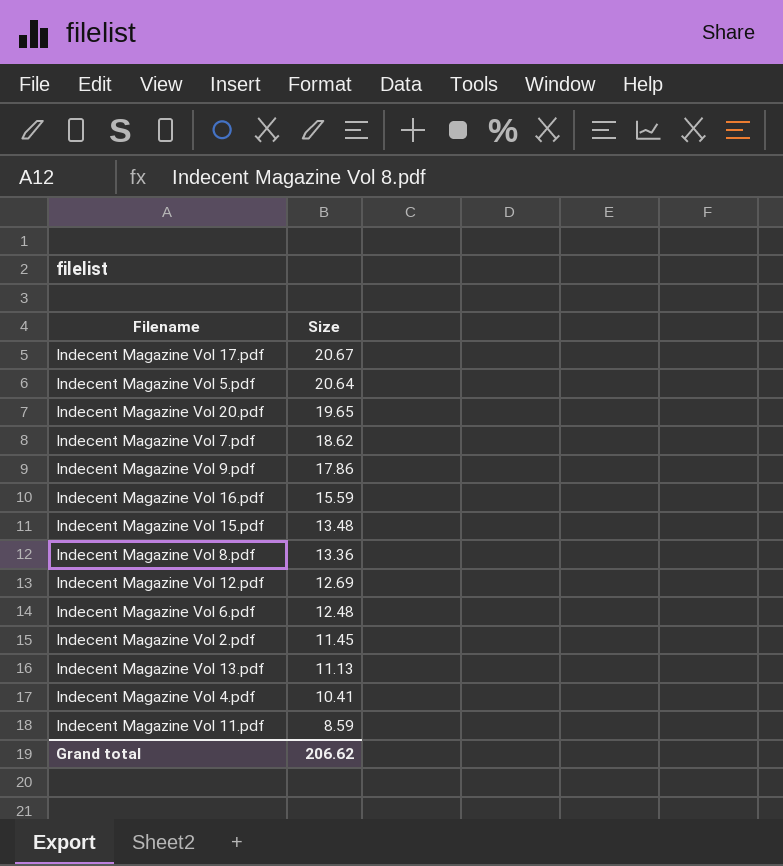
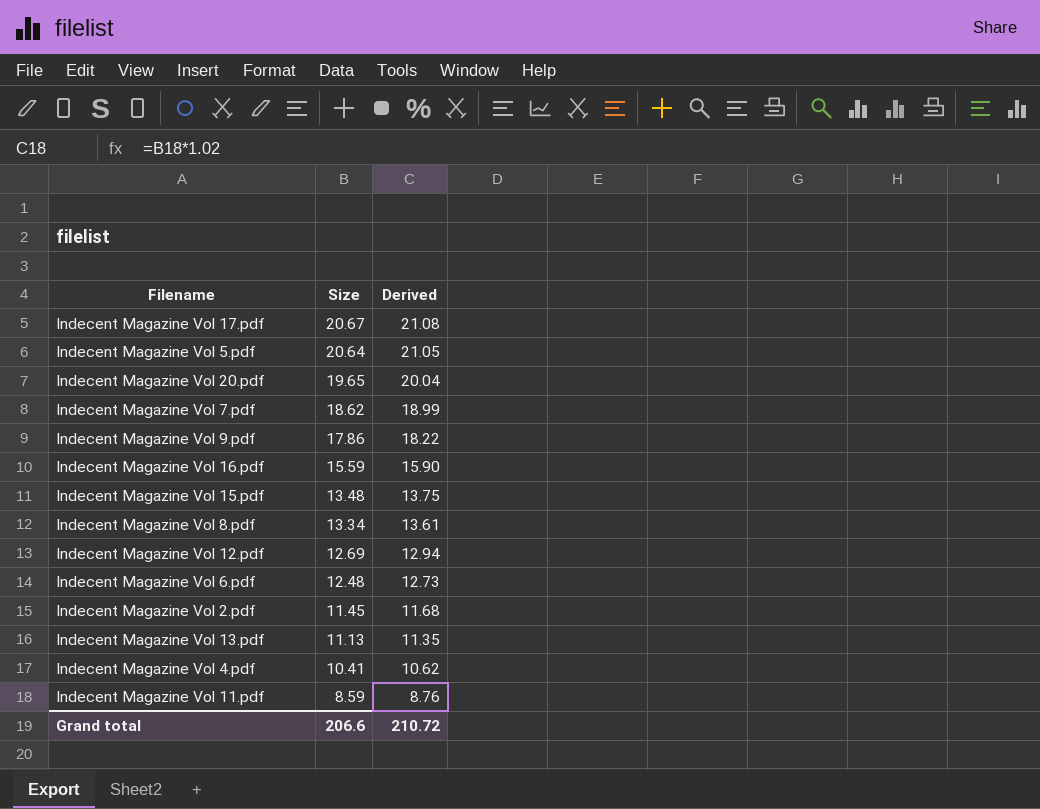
column Derived | formula: none -> [Size] * 1.02
Indecent Magazine Vol 8.pdf | Size: 13.36 -> 13.34
Grand total | Size: 206.62 -> 206.6

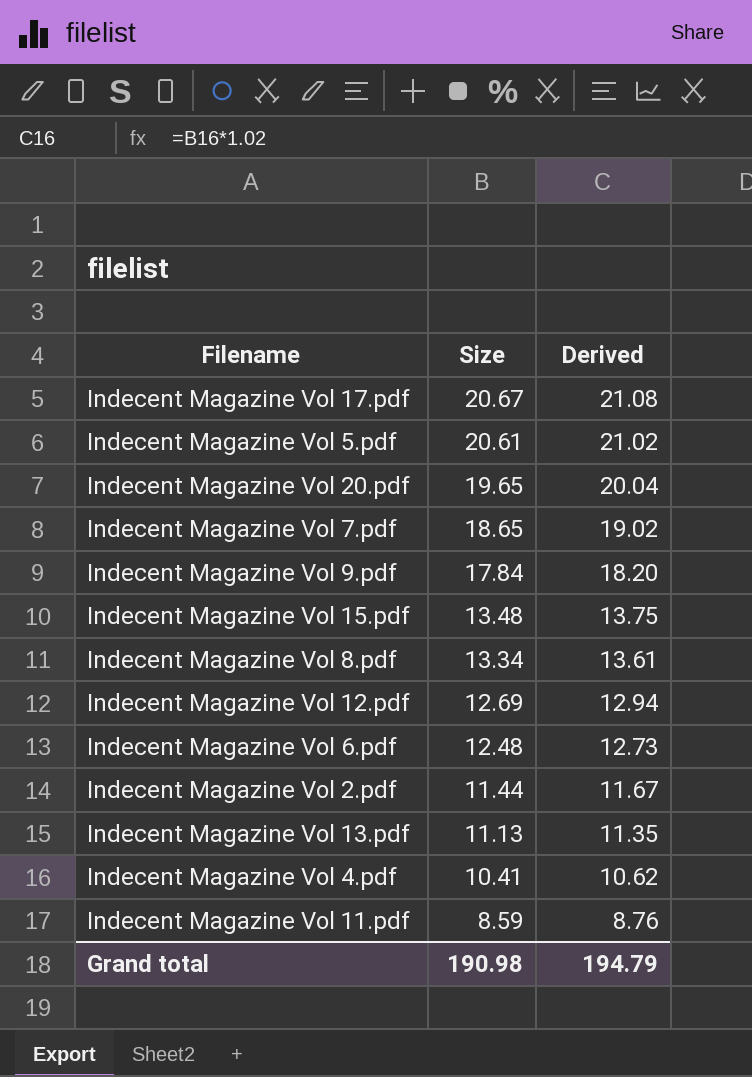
row Indecent Magazine Vol 16.pdf: 15.59 | 15.90 -> none
Indecent Magazine Vol 5.pdf | Size: 20.64 -> 20.61
Indecent Magazine Vol 5.pdf | Derived: 21.05 -> 21.02
Indecent Magazine Vol 7.pdf | Size: 18.62 -> 18.65
Indecent Magazine Vol 7.pdf | Derived: 18.99 -> 19.02
Indecent Magazine Vol 9.pdf | Size: 17.86 -> 17.84
Indecent Magazine Vol 9.pdf | Derived: 18.22 -> 18.20
Indecent Magazine Vol 2.pdf | Size: 11.45 -> 11.44
Indecent Magazine Vol 2.pdf | Derived: 11.68 -> 11.67
Grand total | Size: 206.6 -> 190.98
Grand total | Derived: 210.72 -> 194.79

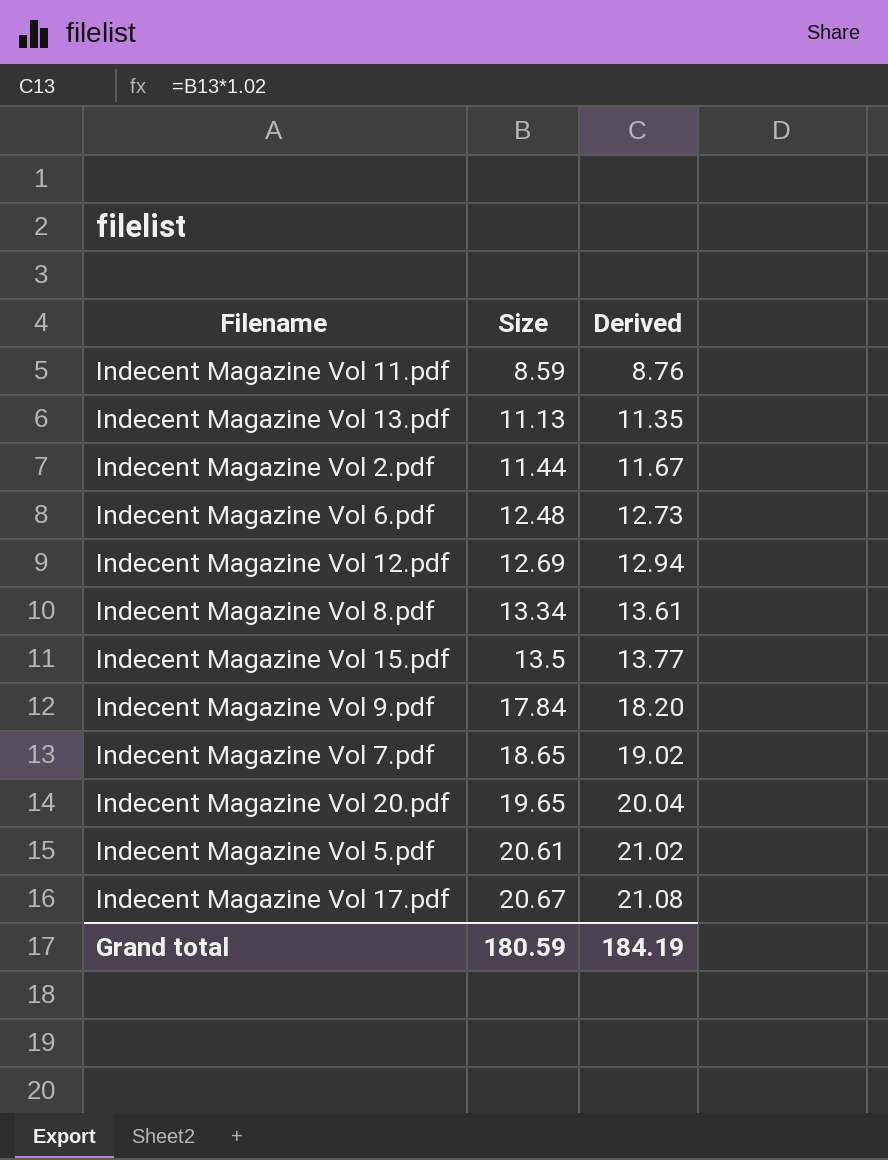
row order: Size descending -> Size ascending
row Indecent Magazine Vol 4.pdf: 10.41 | 10.62 -> none
Indecent Magazine Vol 15.pdf | Size: 13.48 -> 13.5
Indecent Magazine Vol 15.pdf | Derived: 13.75 -> 13.77
Grand total | Size: 190.98 -> 180.59
Grand total | Derived: 194.79 -> 184.19

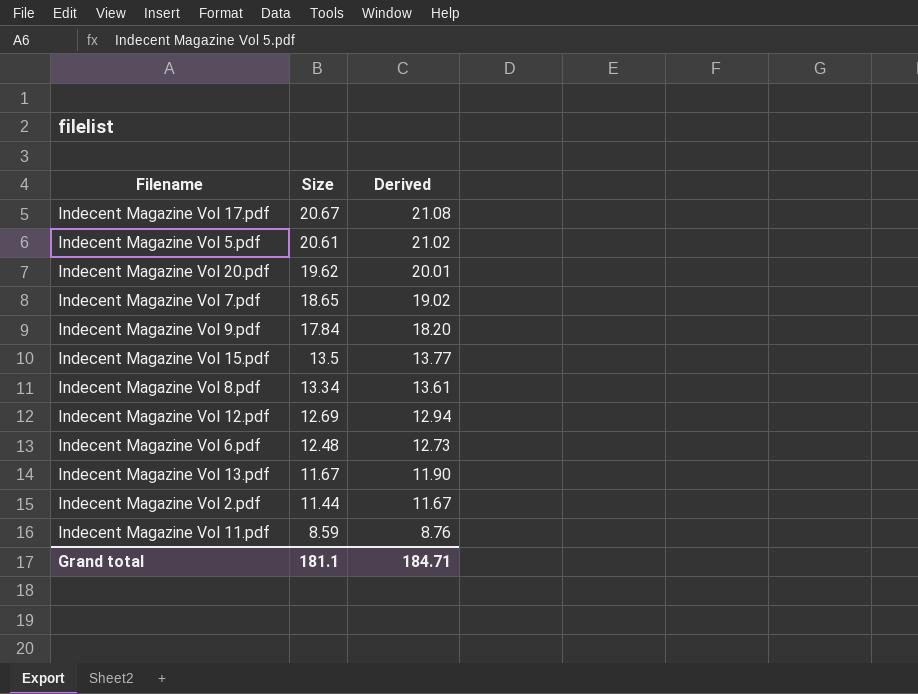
row order: Size ascending -> Size descending
Indecent Magazine Vol 20.pdf | Size: 19.65 -> 19.62
Indecent Magazine Vol 20.pdf | Derived: 20.04 -> 20.01
Indecent Magazine Vol 13.pdf | Size: 11.13 -> 11.67
Indecent Magazine Vol 13.pdf | Derived: 11.35 -> 11.90
Grand total | Size: 180.59 -> 181.1
Grand total | Derived: 184.19 -> 184.71

